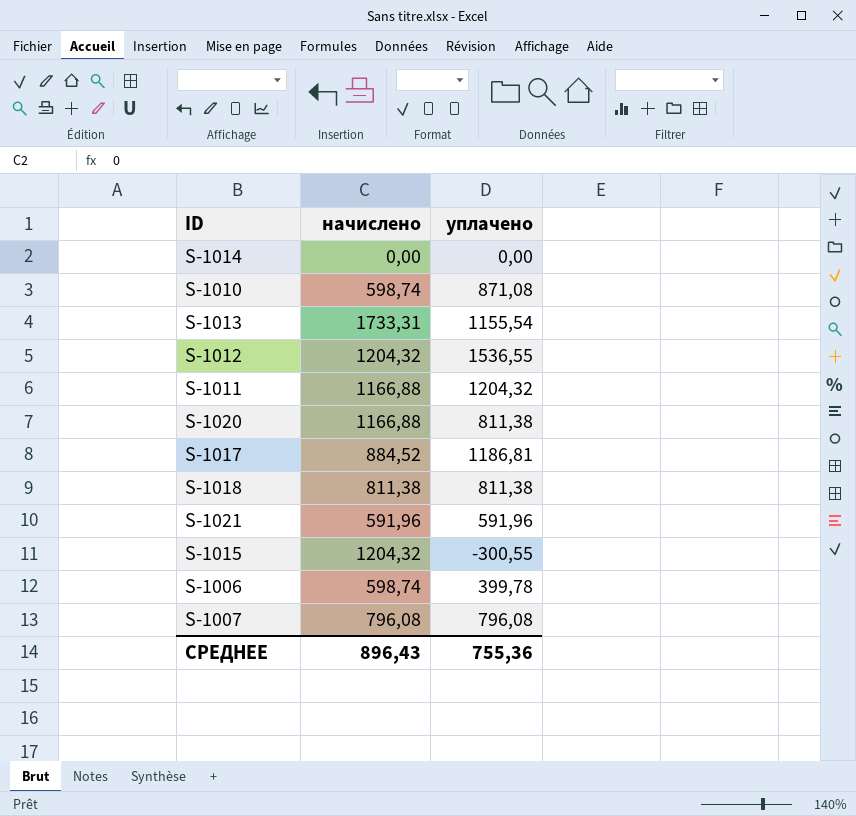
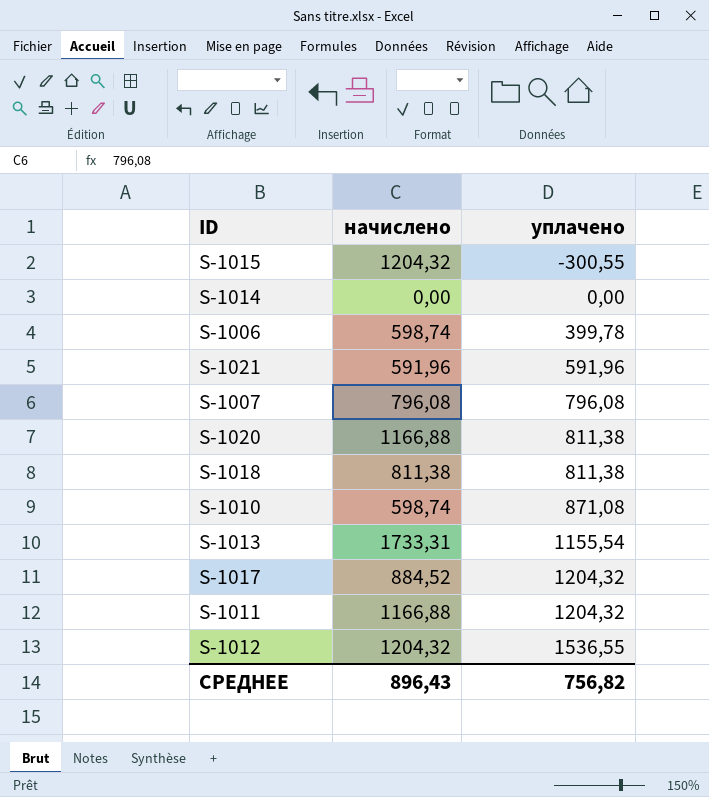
row order: none -> уплачено ascending
S-1017 | уплачено: 1186,81 -> 1204,32
СРЕДНЕЕ | уплачено: 755,36 -> 756,82

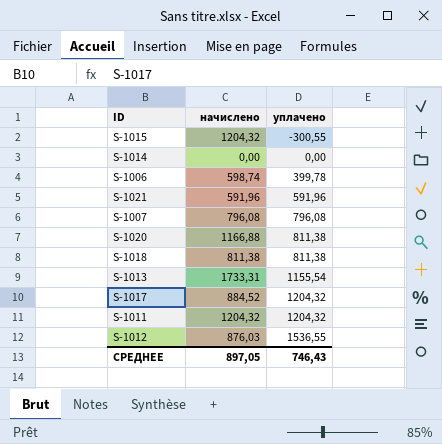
row S-1010: 598,74 | 871,08 -> none
S-1011 | начислено: 1166,88 -> 1204,32
S-1012 | начислено: 1204,32 -> 876,03
СРЕДНЕЕ | начислено: 896,43 -> 897,05
СРЕДНЕЕ | уплачено: 756,82 -> 746,43

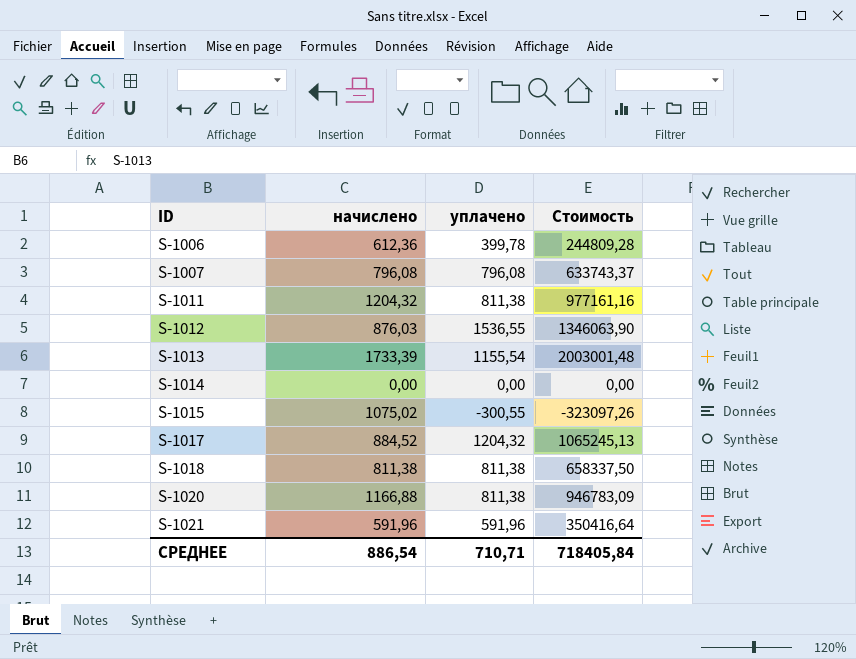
row order: уплачено ascending -> ID ascending
column Стоимость | formula: none -> [начислено] * [уплачено]
S-1006 | начислено: 598,74 -> 612,36
S-1011 | уплачено: 1204,32 -> 811,38
S-1013 | начислено: 1733,31 -> 1733,39
S-1015 | начислено: 1204,32 -> 1075,02
СРЕДНЕЕ | начислено: 897,05 -> 886,54
СРЕДНЕЕ | уплачено: 746,43 -> 710,71

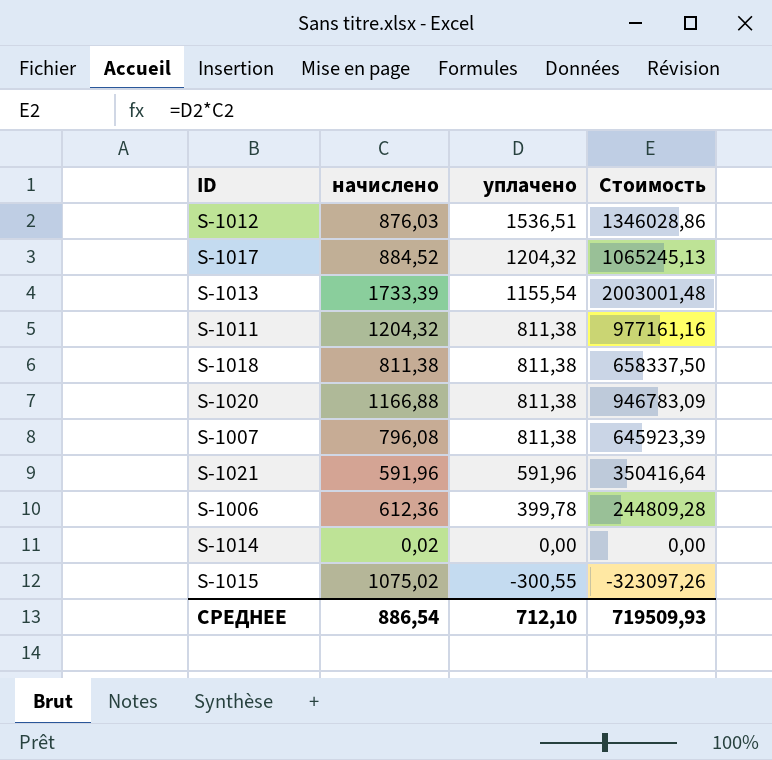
row order: ID ascending -> уплачено descending
S-1012 | уплачено: 1536,55 -> 1536,51
S-1012 | Стоимость: 1346063,90 -> 1346028,86
S-1007 | уплачено: 796,08 -> 811,38
S-1007 | Стоимость: 633743,37 -> 645923,39
S-1014 | начислено: 0,00 -> 0,02
СРЕДНЕЕ | уплачено: 710,71 -> 712,10
СРЕДНЕЕ | Стоимость: 718405,84 -> 719509,93

